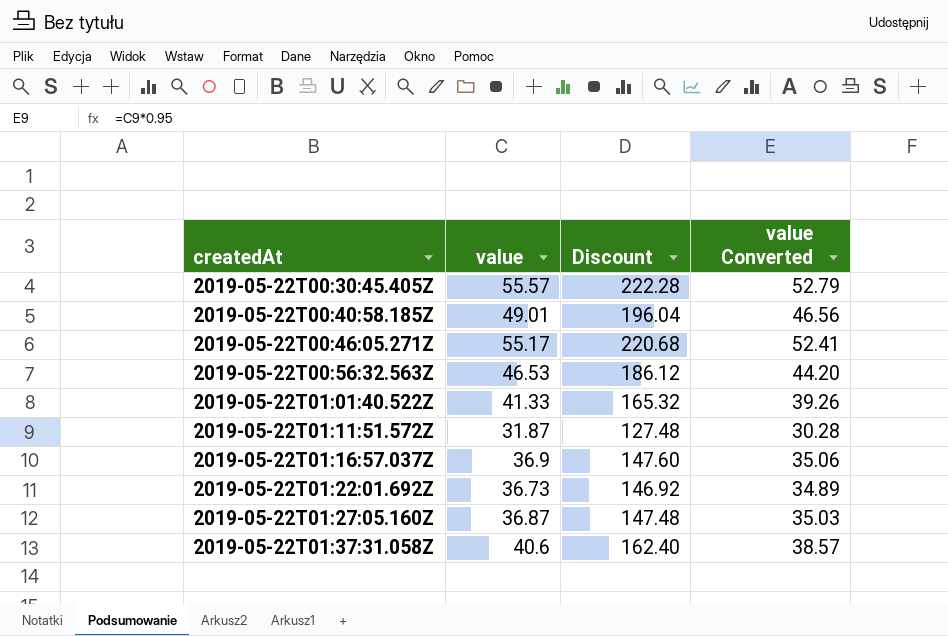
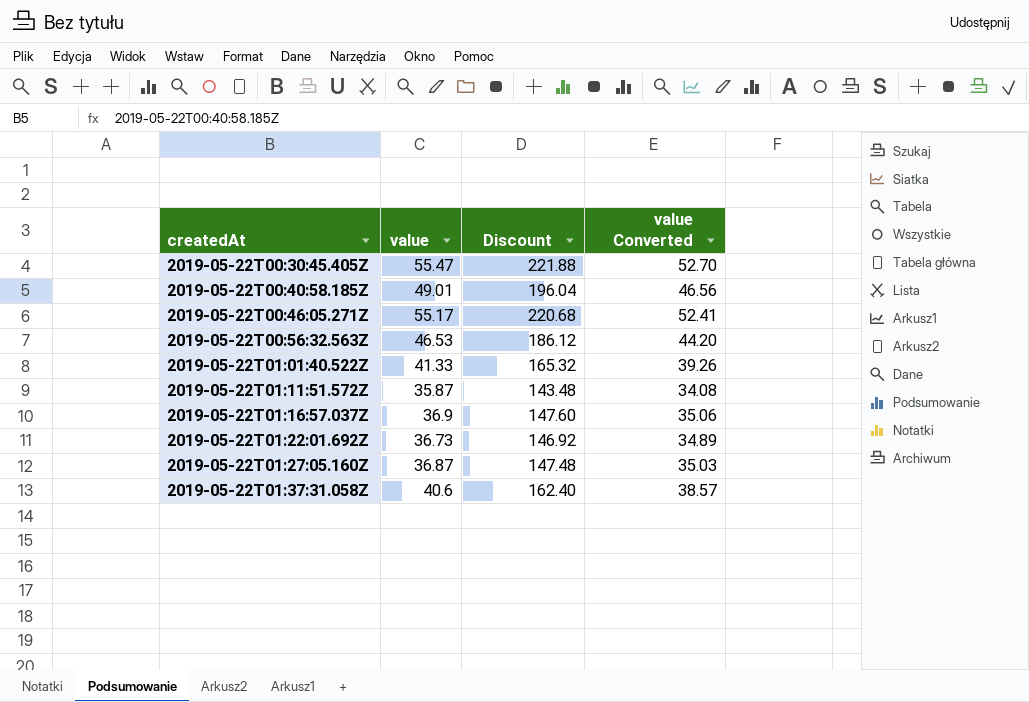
2019-05-22T00:30:45.405Z | value: 55.57 -> 55.47
2019-05-22T00:30:45.405Z | Discount: 222.28 -> 221.88
2019-05-22T00:30:45.405Z | value Converted: 52.79 -> 52.70
2019-05-22T01:11:51.572Z | value: 31.87 -> 35.87
2019-05-22T01:11:51.572Z | Discount: 127.48 -> 143.48
2019-05-22T01:11:51.572Z | value Converted: 30.28 -> 34.08

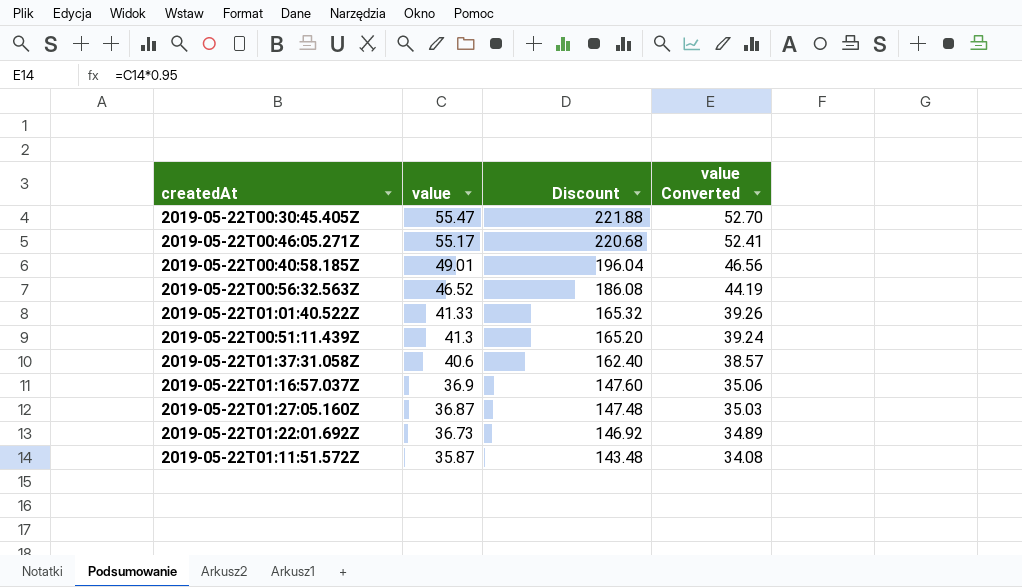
row order: createdAt ascending -> value descending
2019-05-22T00:56:32.563Z | value: 46.53 -> 46.52
2019-05-22T00:56:32.563Z | Discount: 186.12 -> 186.08
2019-05-22T00:56:32.563Z | value Converted: 44.20 -> 44.19
row 2019-05-22T00:51:11.439Z: none -> 41.3 | 165.20 | 39.24

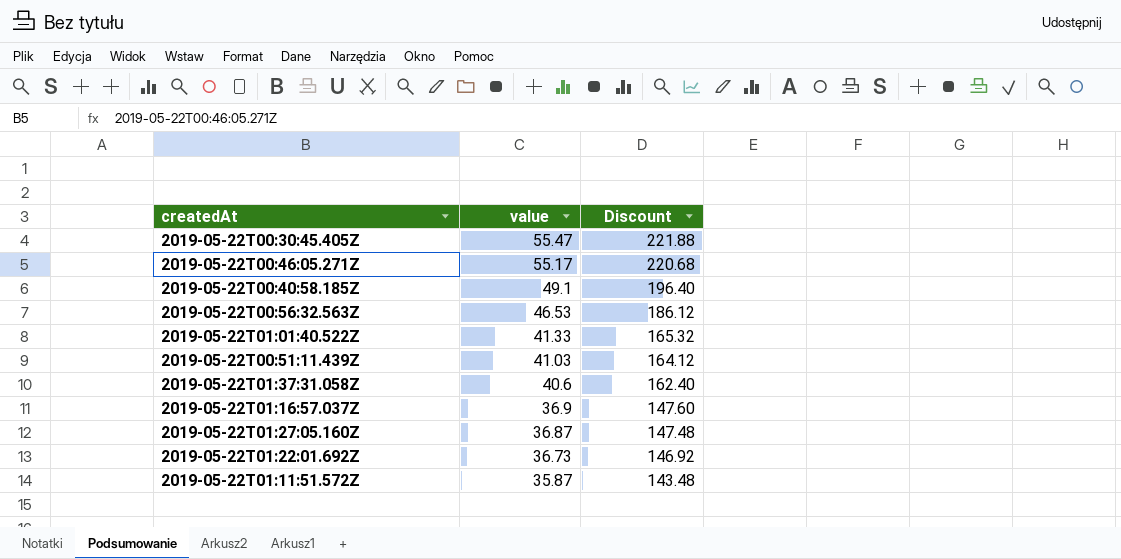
column value Converted | formula: [value] * 0.95 -> none
2019-05-22T00:40:58.185Z | value: 49.01 -> 49.1
2019-05-22T00:40:58.185Z | Discount: 196.04 -> 196.40
2019-05-22T00:56:32.563Z | value: 46.52 -> 46.53
2019-05-22T00:56:32.563Z | Discount: 186.08 -> 186.12
2019-05-22T00:51:11.439Z | value: 41.3 -> 41.03
2019-05-22T00:51:11.439Z | Discount: 165.20 -> 164.12

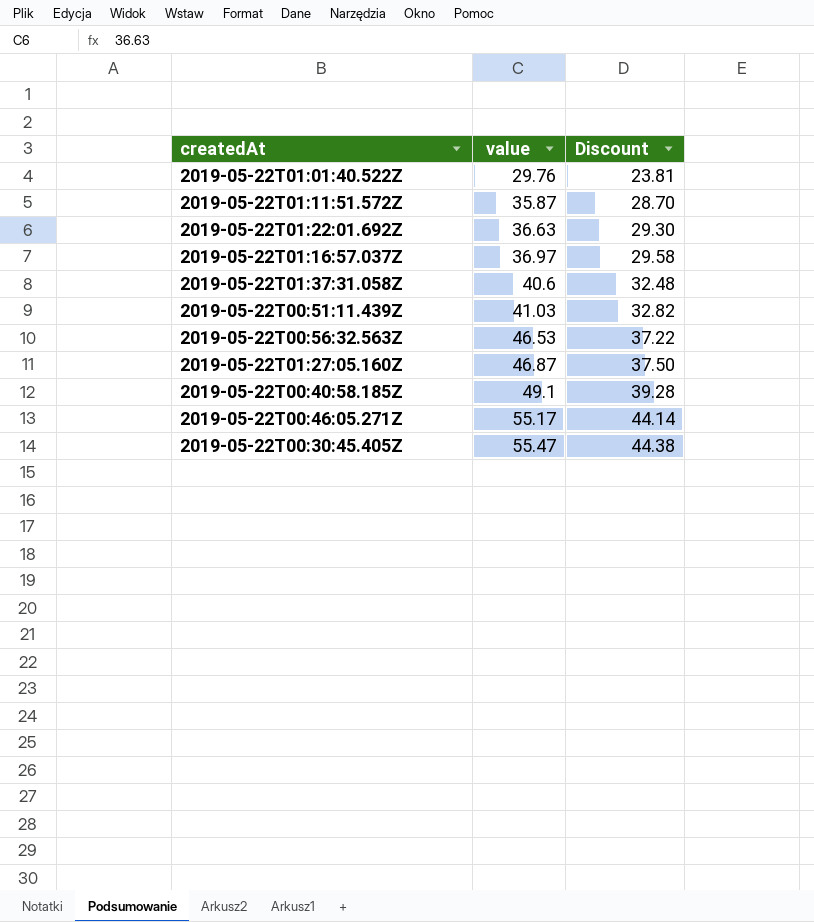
row order: value descending -> value ascending
column Discount | formula: [value] * 4 -> [value] * 0.8
2019-05-22T01:01:40.522Z | value: 41.33 -> 29.76
2019-05-22T01:22:01.692Z | value: 36.73 -> 36.63
2019-05-22T01:16:57.037Z | value: 36.9 -> 36.97
2019-05-22T01:27:05.160Z | value: 36.87 -> 46.87

